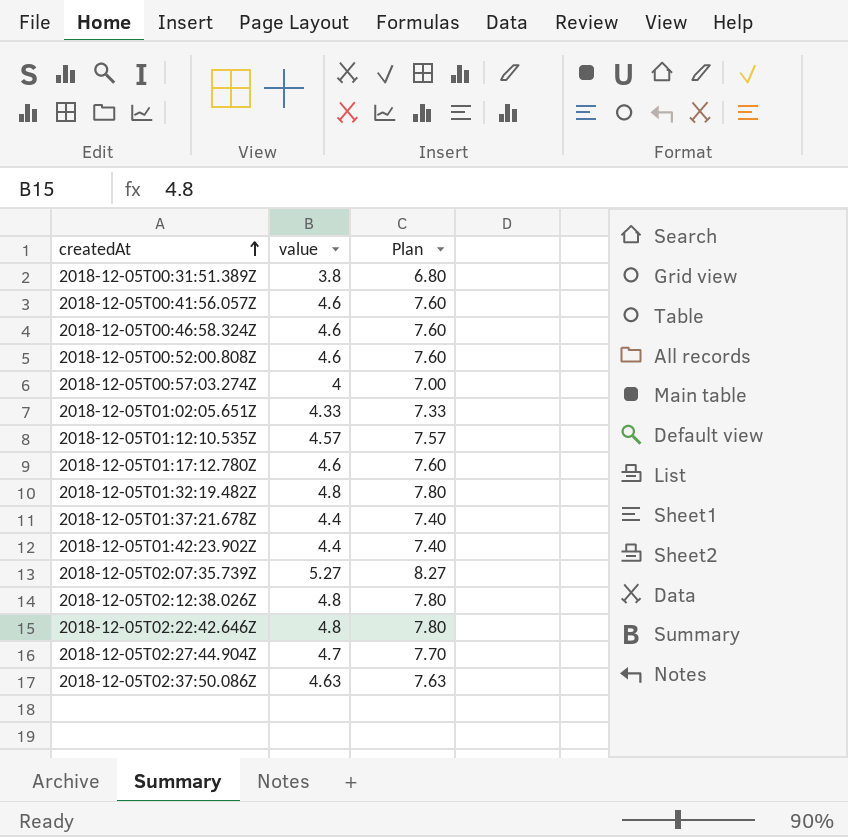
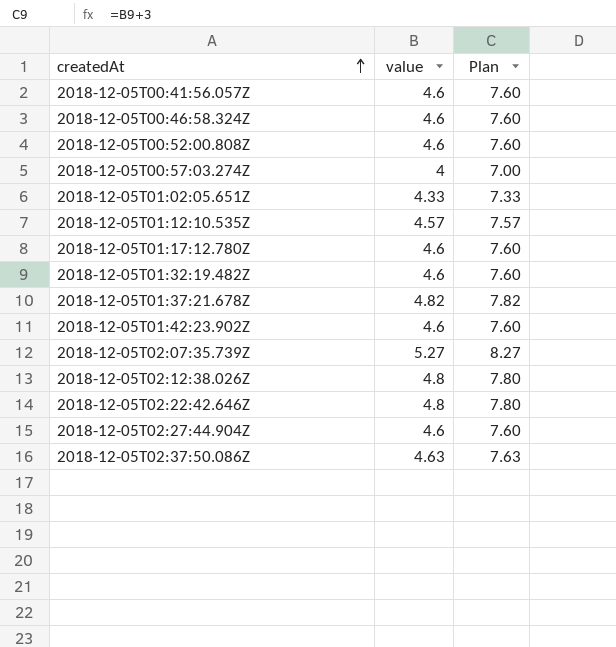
row 2018-12-05T00:31:51.389Z: 3.8 | 6.80 -> none
2018-12-05T01:32:19.482Z | value: 4.8 -> 4.6
2018-12-05T01:32:19.482Z | Plan: 7.80 -> 7.60
2018-12-05T01:37:21.678Z | value: 4.4 -> 4.82
2018-12-05T01:37:21.678Z | Plan: 7.40 -> 7.82
2018-12-05T01:42:23.902Z | value: 4.4 -> 4.6
2018-12-05T01:42:23.902Z | Plan: 7.40 -> 7.60
2018-12-05T02:27:44.904Z | value: 4.7 -> 4.6
2018-12-05T02:27:44.904Z | Plan: 7.70 -> 7.60

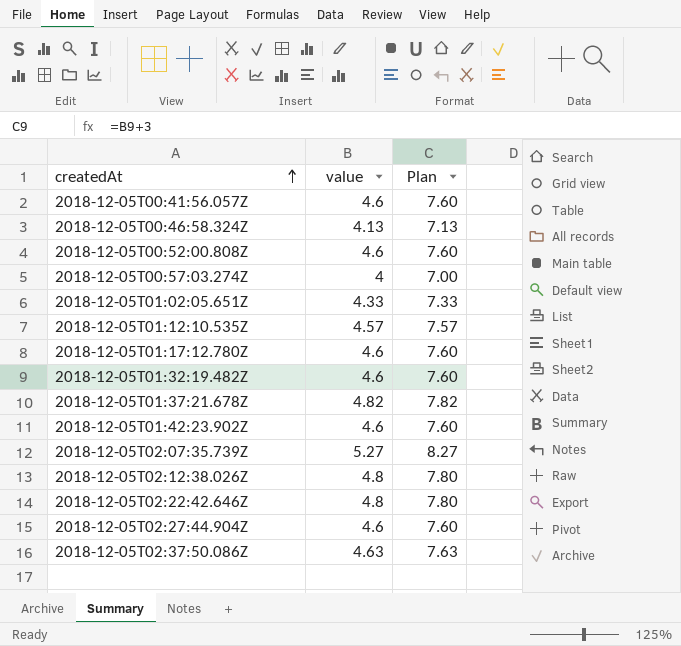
2018-12-05T00:46:58.324Z | value: 4.6 -> 4.13
2018-12-05T00:46:58.324Z | Plan: 7.60 -> 7.13

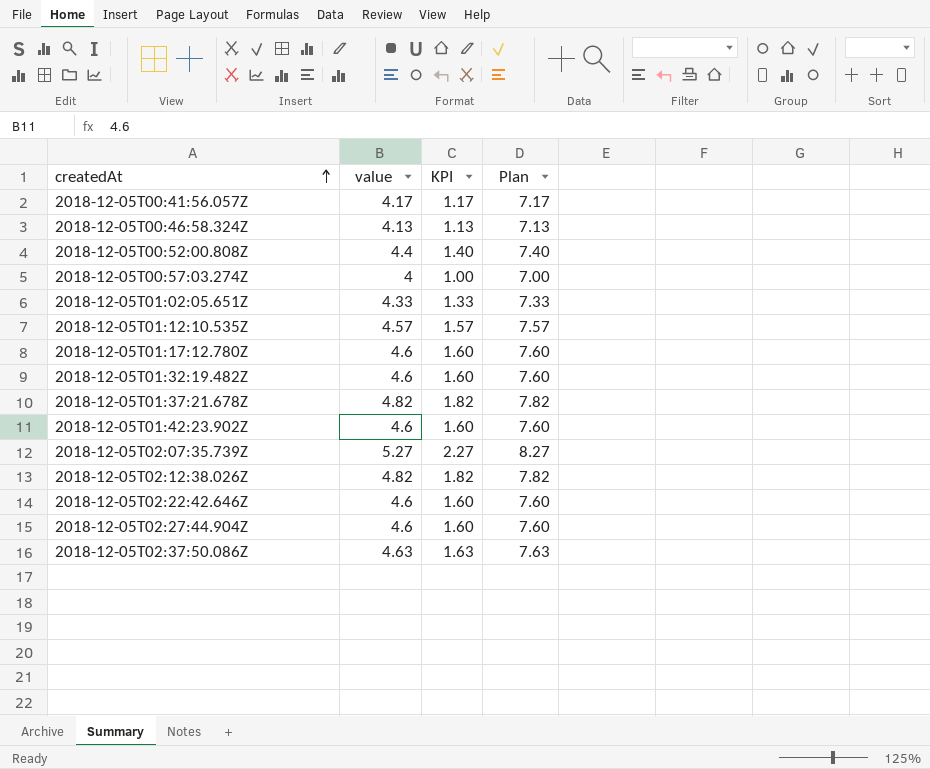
column KPI | formula: none -> [value] - 3
2018-12-05T00:41:56.057Z | value: 4.6 -> 4.17
2018-12-05T00:41:56.057Z | Plan: 7.60 -> 7.17
2018-12-05T00:52:00.808Z | value: 4.6 -> 4.4
2018-12-05T00:52:00.808Z | Plan: 7.60 -> 7.40
2018-12-05T02:12:38.026Z | value: 4.8 -> 4.82
2018-12-05T02:12:38.026Z | Plan: 7.80 -> 7.82
2018-12-05T02:22:42.646Z | value: 4.8 -> 4.6
2018-12-05T02:22:42.646Z | Plan: 7.80 -> 7.60

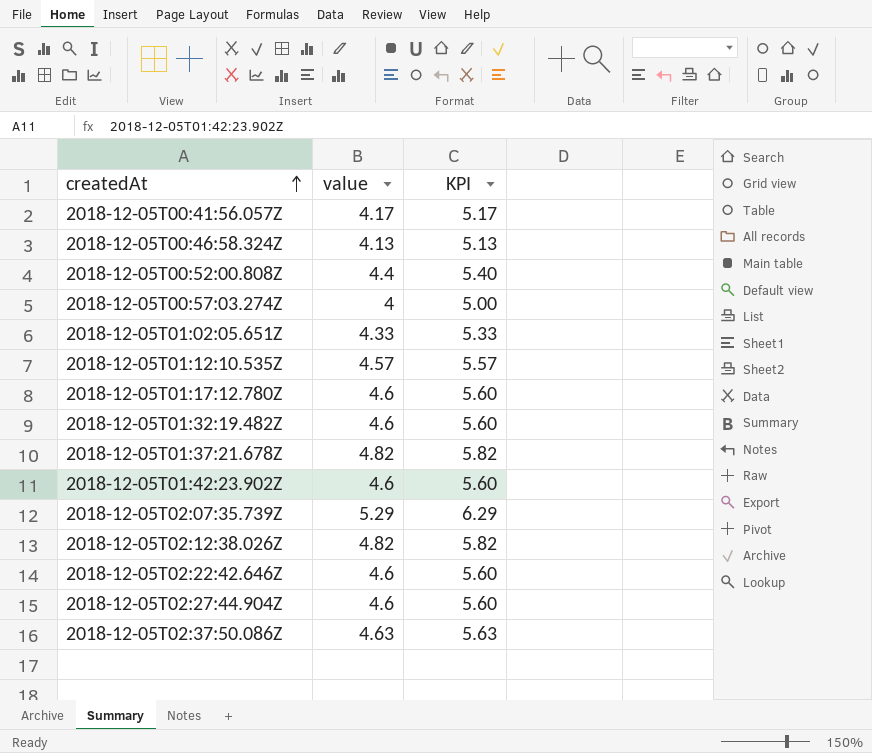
column Plan | formula: [value] + 3 -> none
column KPI | formula: [value] - 3 -> [value] + 1
2018-12-05T02:07:35.739Z | value: 5.27 -> 5.29

